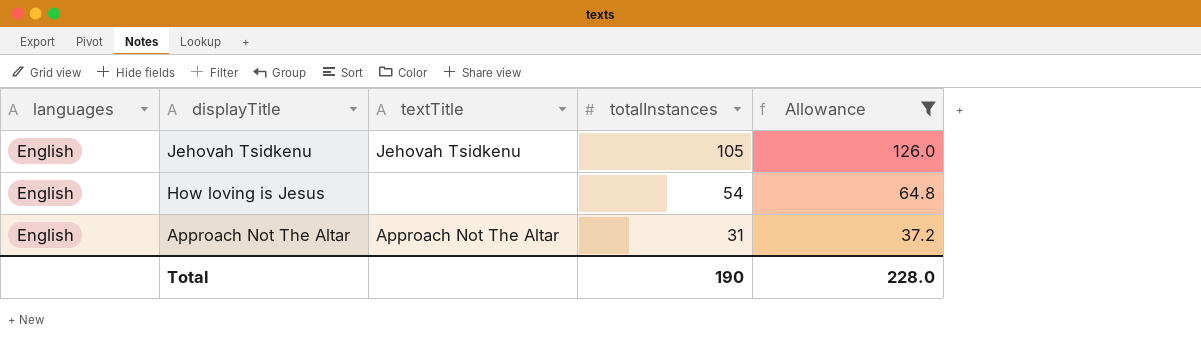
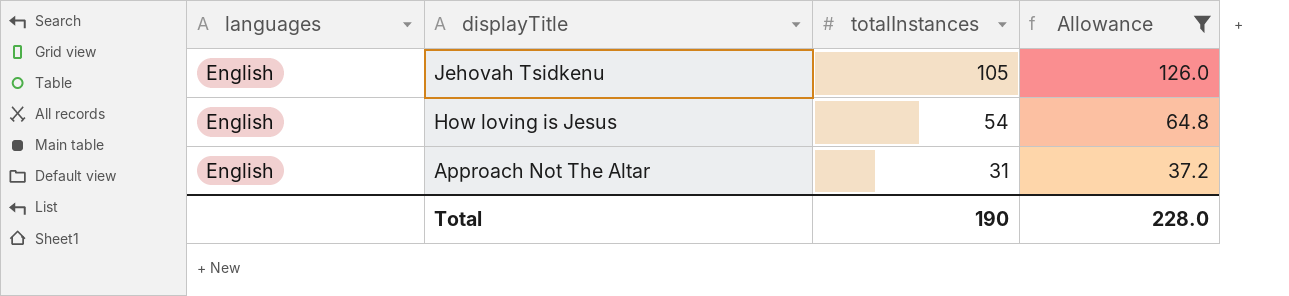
column textTitle | position: 3 -> none

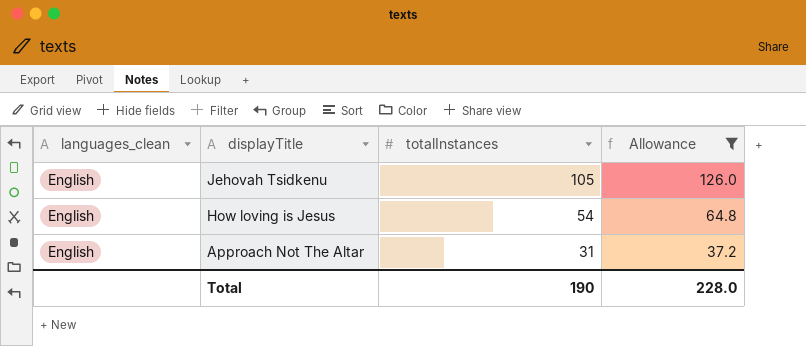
column name: languages -> languages_clean

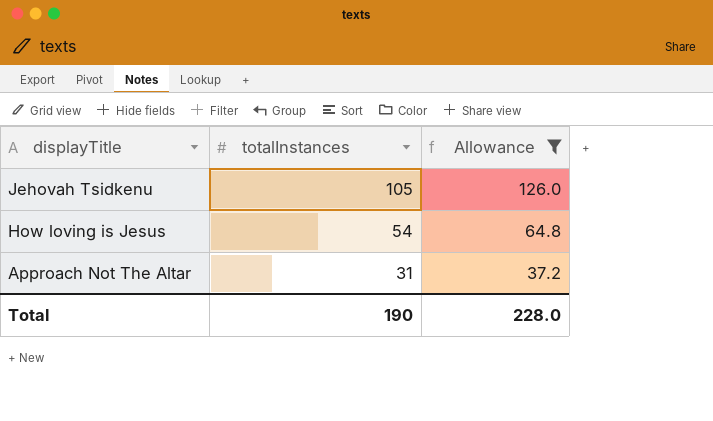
column languages_clean | position: 1 -> none

